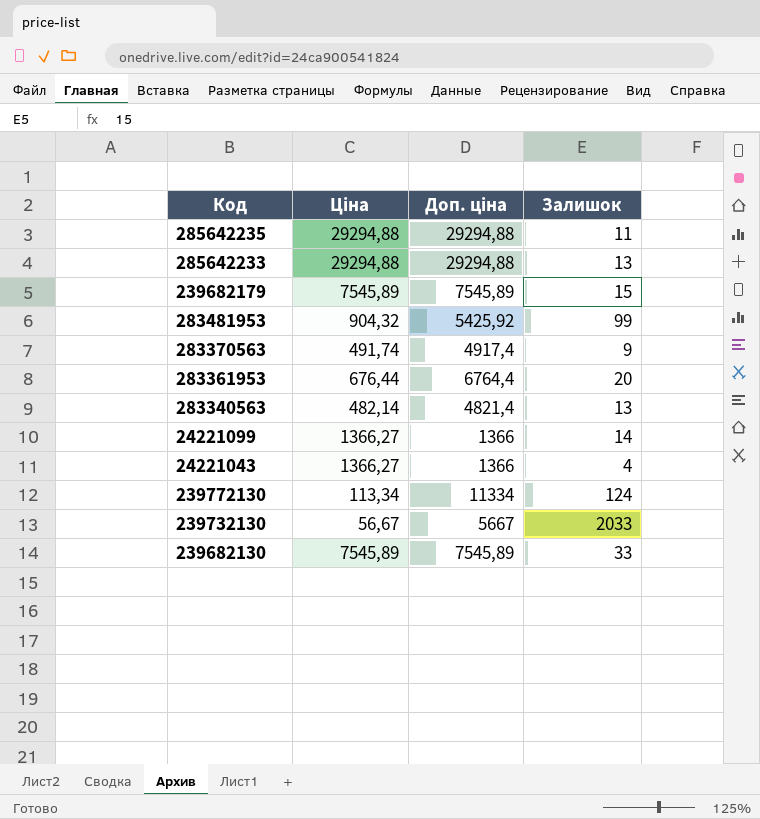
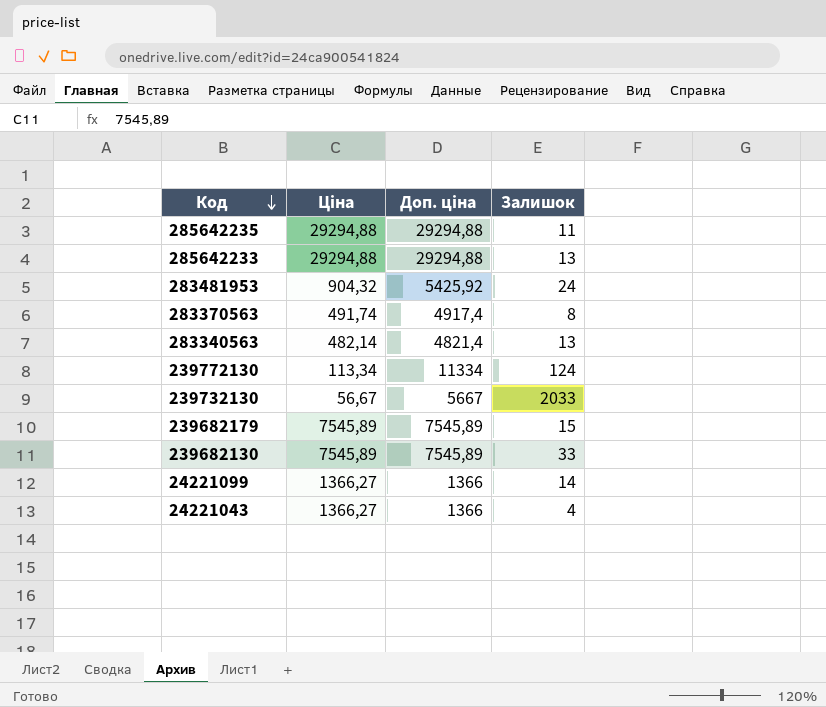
row order: none -> Код descending
row 283361953: 676,44 | 6764,4 | 20 -> none
283481953 | Залишок: 99 -> 24
283370563 | Залишок: 9 -> 8

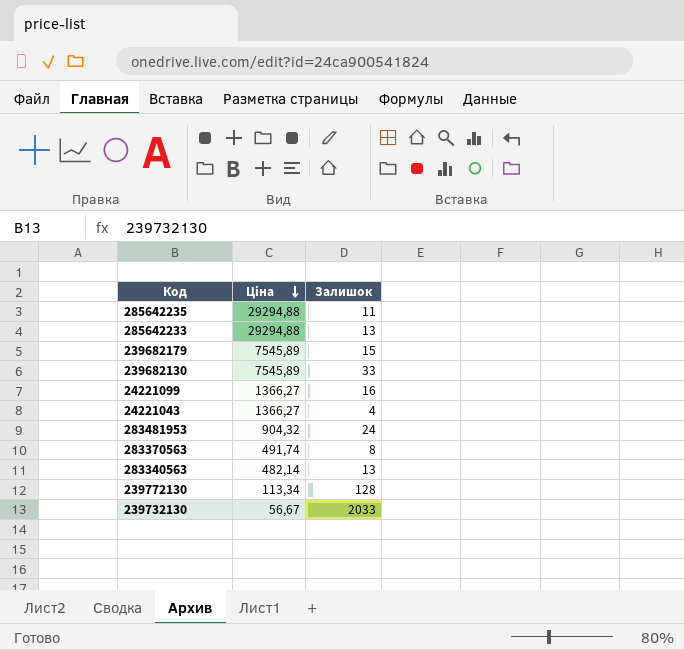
row order: Код descending -> Ціна descending
column Доп. ціна | position: 3 -> none
24221099 | Залишок: 14 -> 16
239772130 | Залишок: 124 -> 128

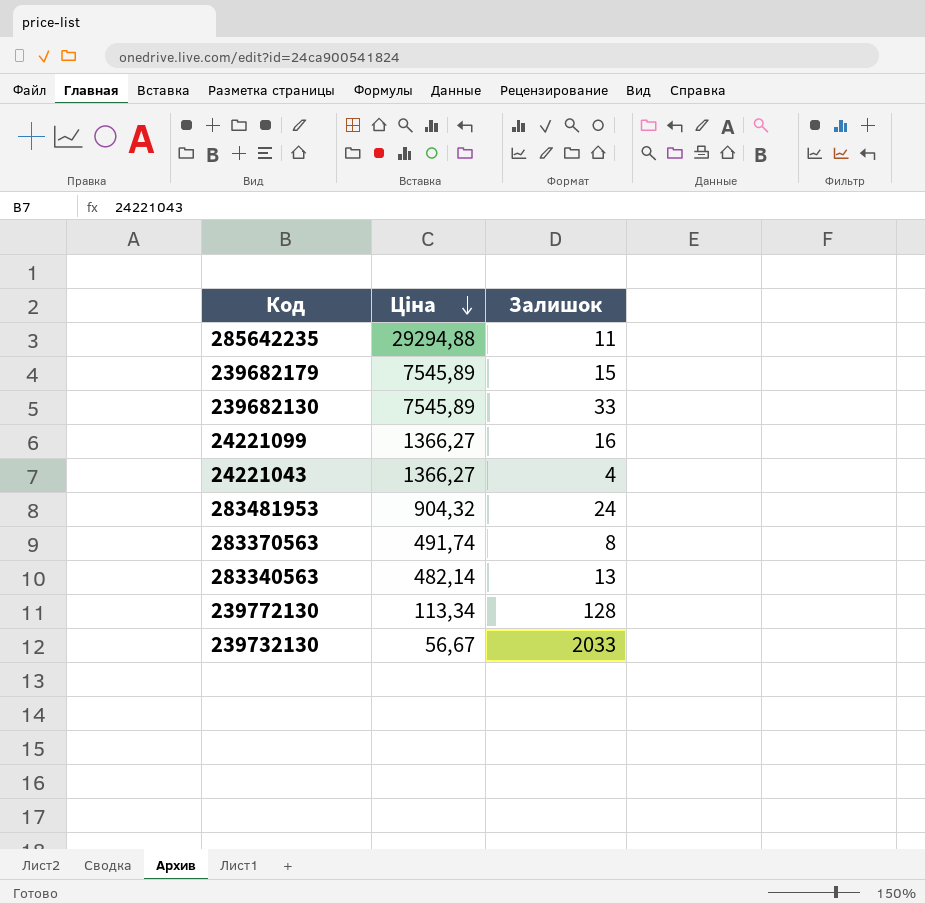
row 285642233: 29294,88 | 13 -> none

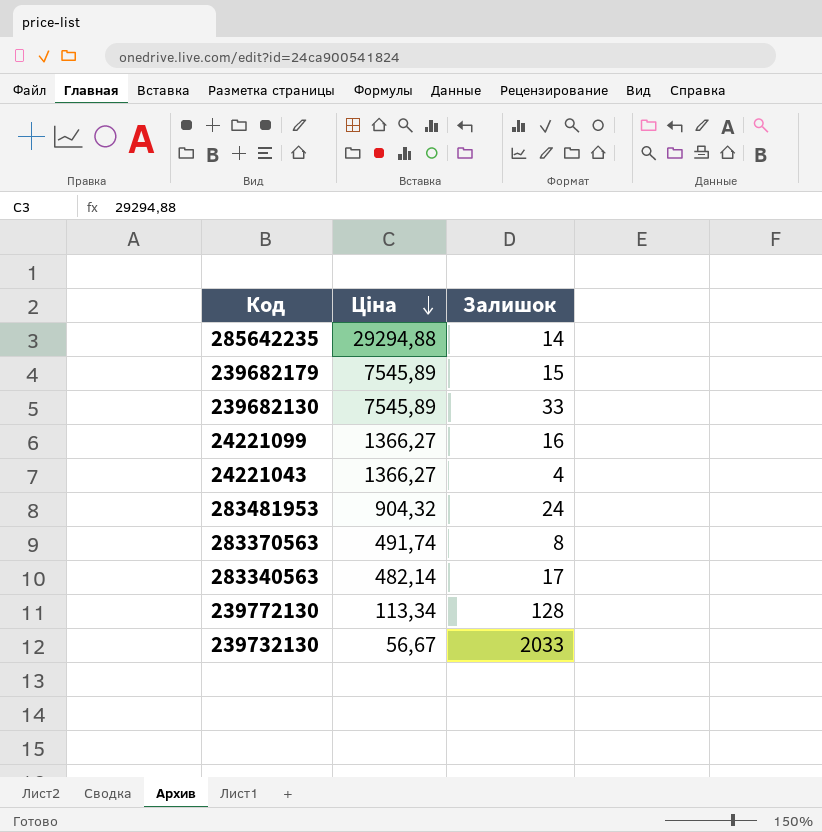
285642235 | Залишок: 11 -> 14
283340563 | Залишок: 13 -> 17

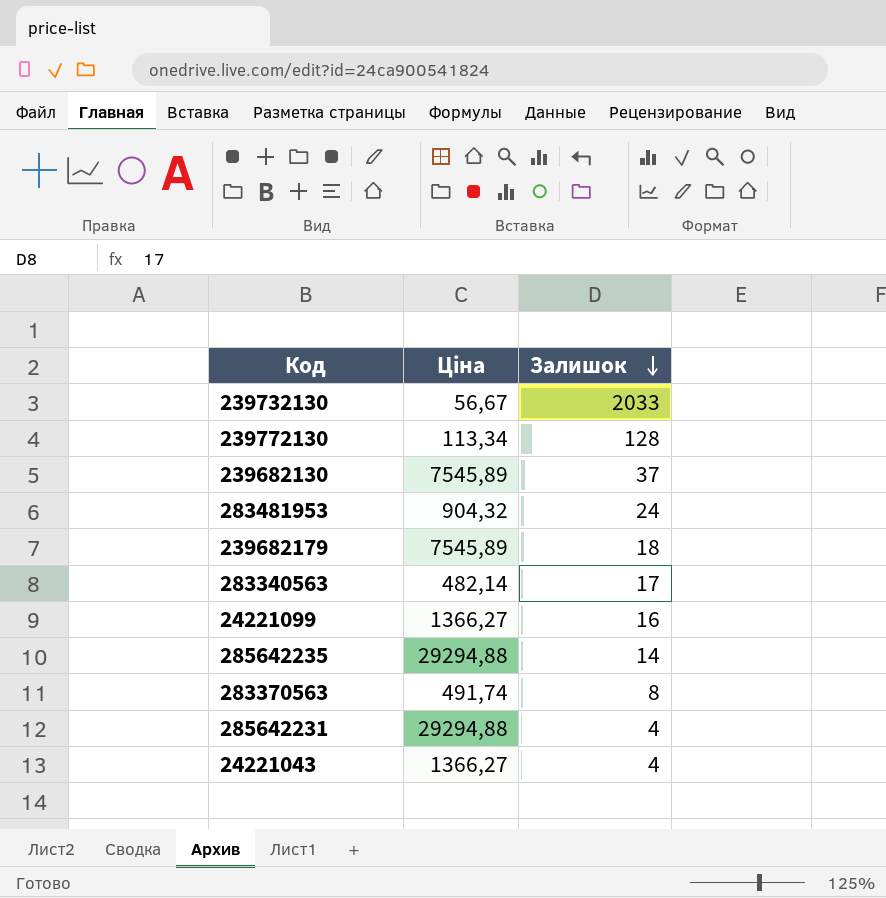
row order: Ціна descending -> Залишок descending
239682130 | Залишок: 33 -> 37
239682179 | Залишок: 15 -> 18
row 285642231: none -> 29294,88 | 4

